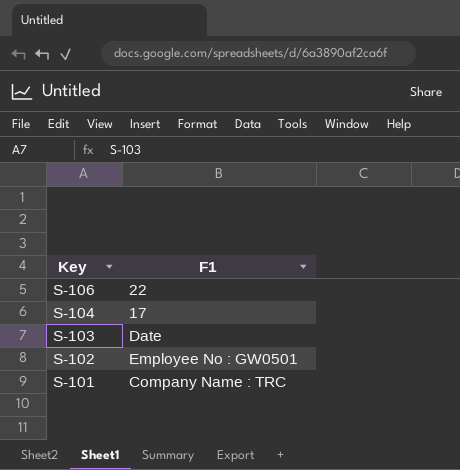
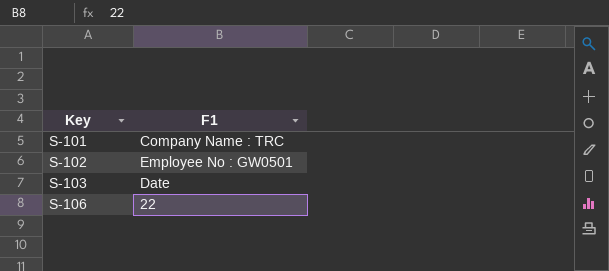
row order: Key descending -> Key ascending
row S-104: 17 -> none

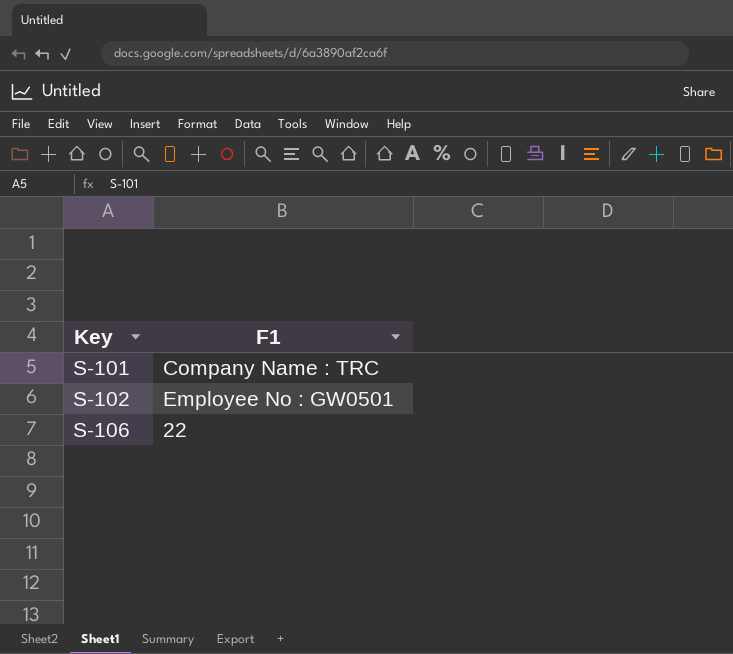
row S-103: Date -> none

